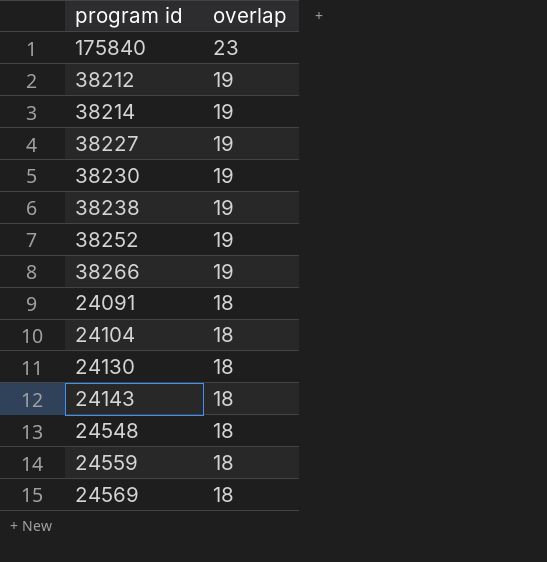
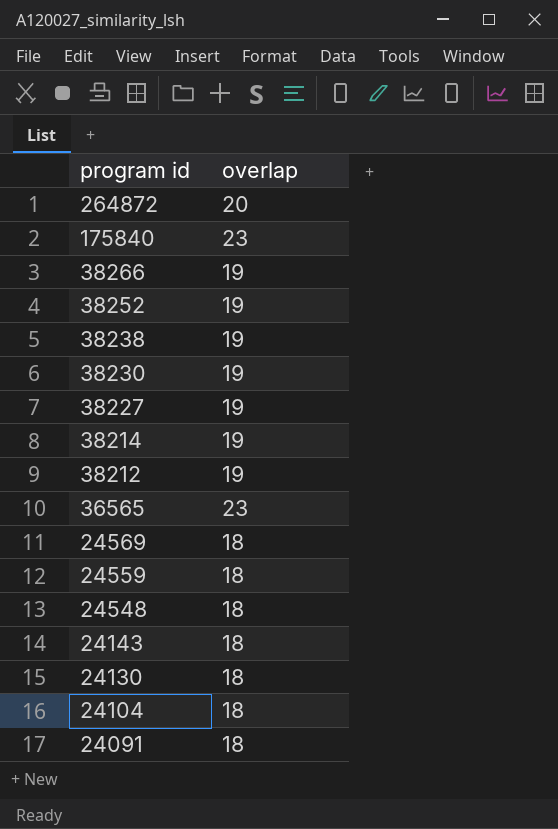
row order: overlap descending -> program id descending
row 264872: none -> 20
row 36565: none -> 23

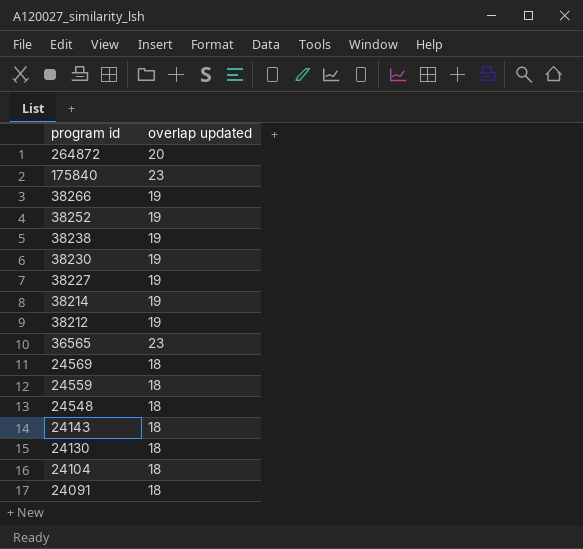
column name: overlap -> overlap updated

